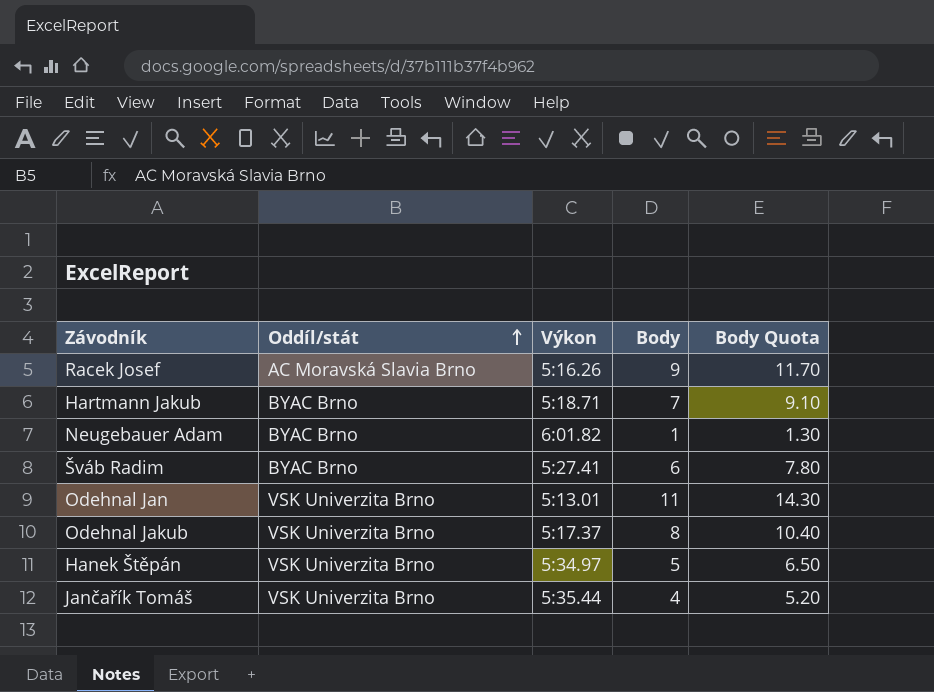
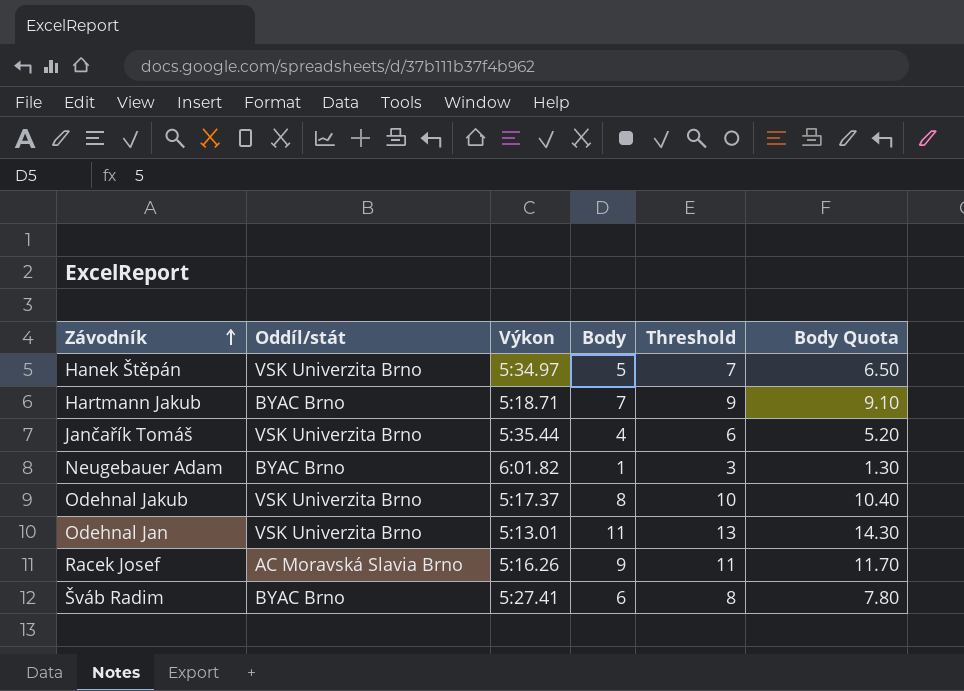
row order: Oddíl/stát ascending -> Závodník ascending
column Threshold | formula: none -> [Body] + 2

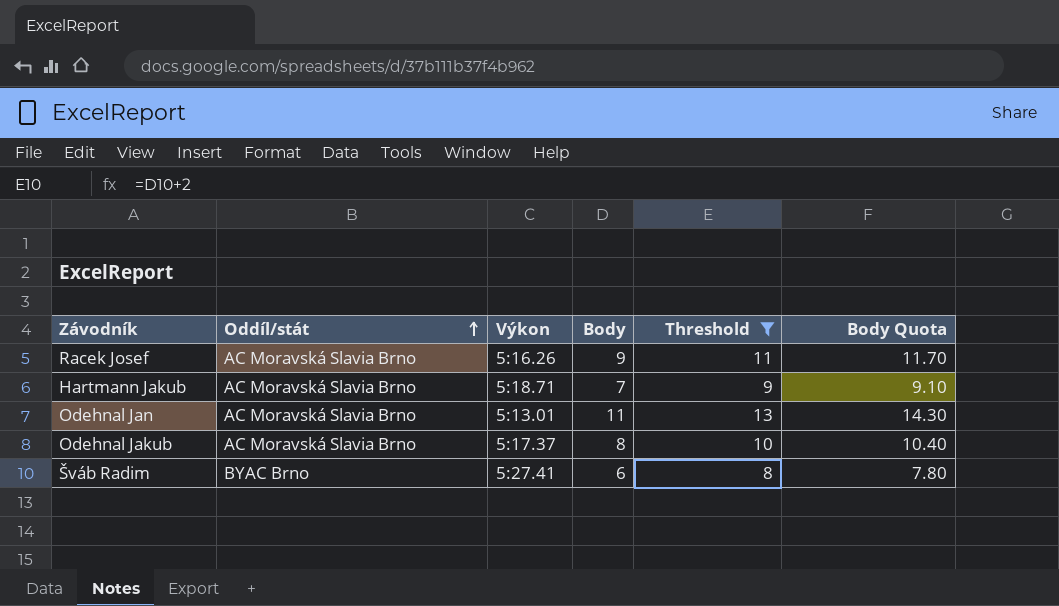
filter: none -> Threshold >= 8
row order: Závodník ascending -> Oddíl/stát ascending
Hartmann Jakub | Oddíl/stát: BYAC Brno -> AC Moravská Slavia Brno
Odehnal Jan | Oddíl/stát: VSK Univerzita Brno -> AC Moravská Slavia Brno
Odehnal Jakub | Oddíl/stát: VSK Univerzita Brno -> AC Moravská Slavia Brno

